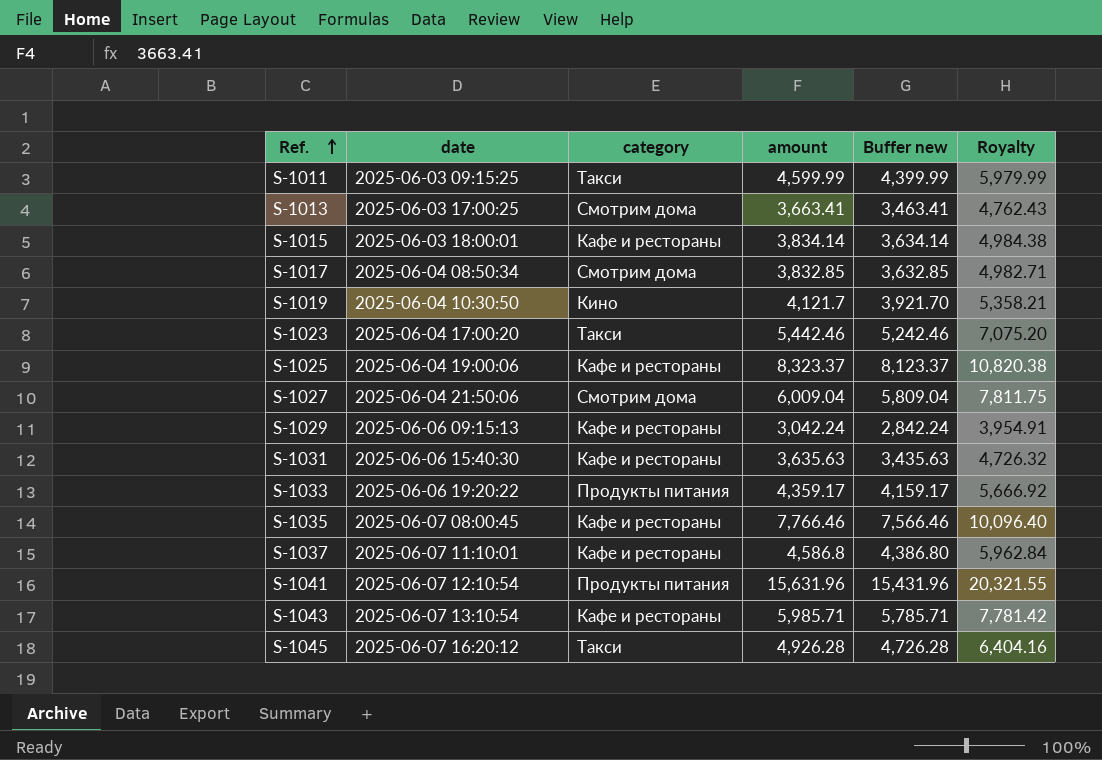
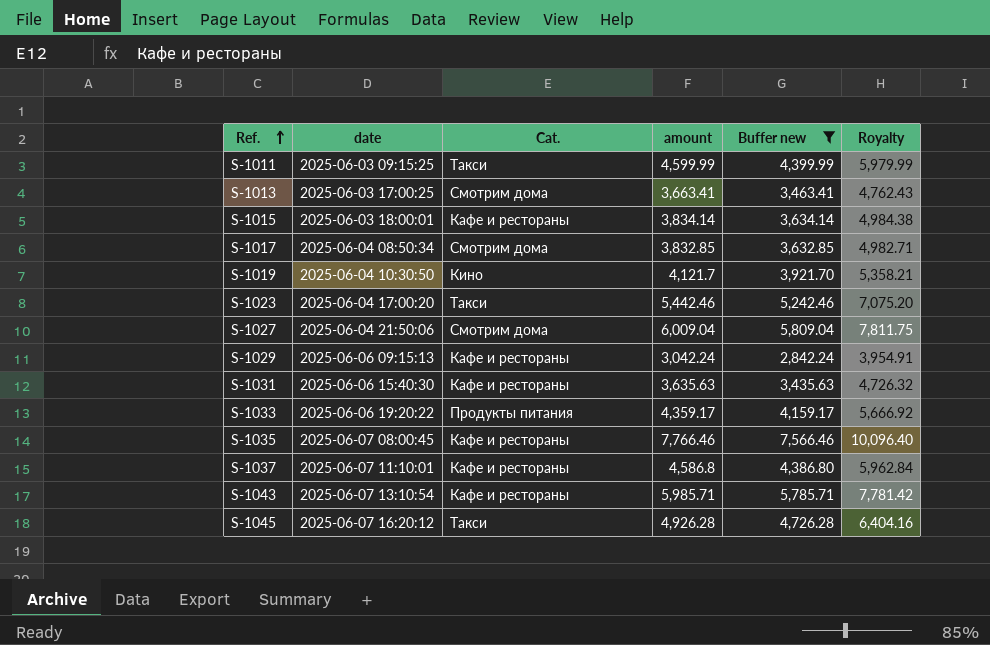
filter: none -> Buffer new <= 7,566.46
column name: category -> Cat.

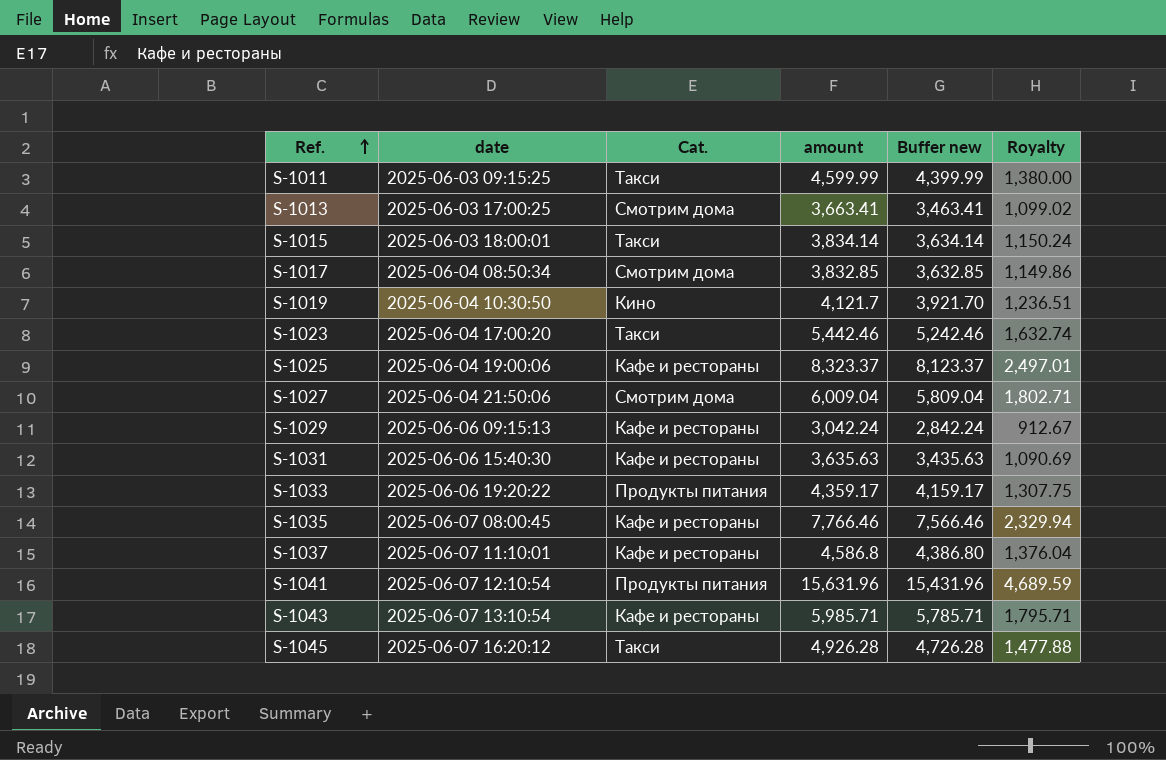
filter: Buffer new <= 7,566.46 -> none
column Royalty | formula: [amount] * 1.3 -> [amount] * 0.3
S-1015 | Cat.: Кафе и рестораны -> Такси

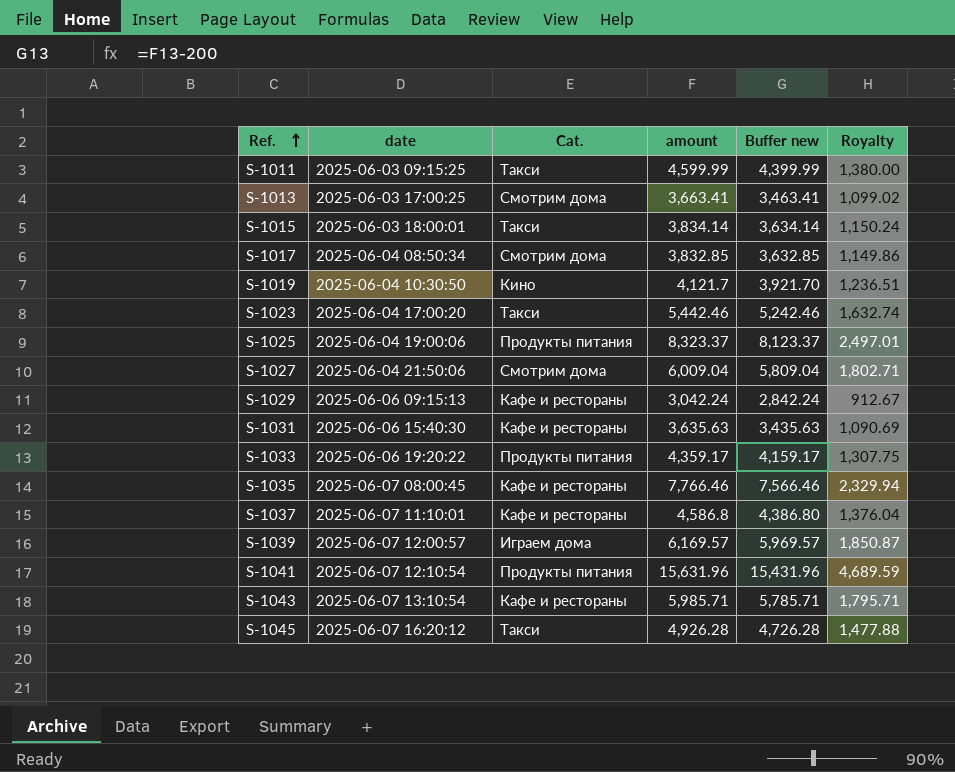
S-1025 | Cat.: Кафе и рестораны -> Продукты питания
row S-1039: none -> 2025-06-07 12:00:57 | Играем дома | 6,169.57 | 5,969.57 | 1,850.87

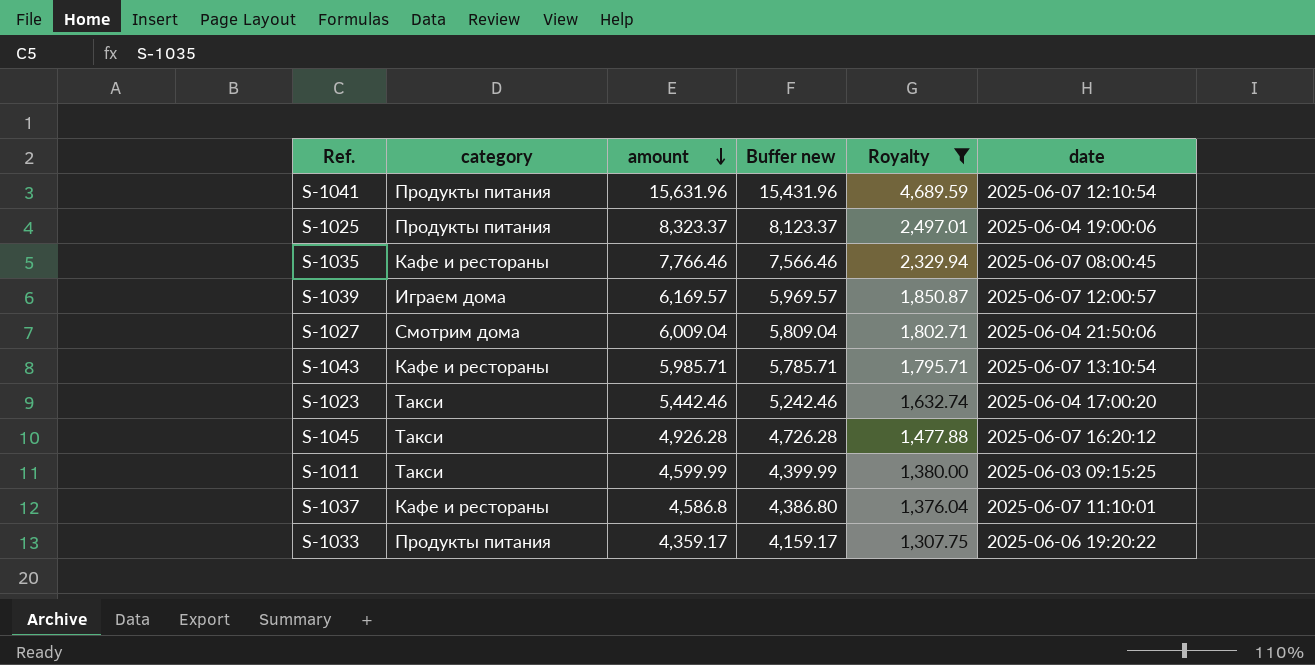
filter: none -> Royalty >= 1,307.75
row order: Ref. ascending -> amount descending
column name: Cat. -> category
column date | position: 2 -> 6

